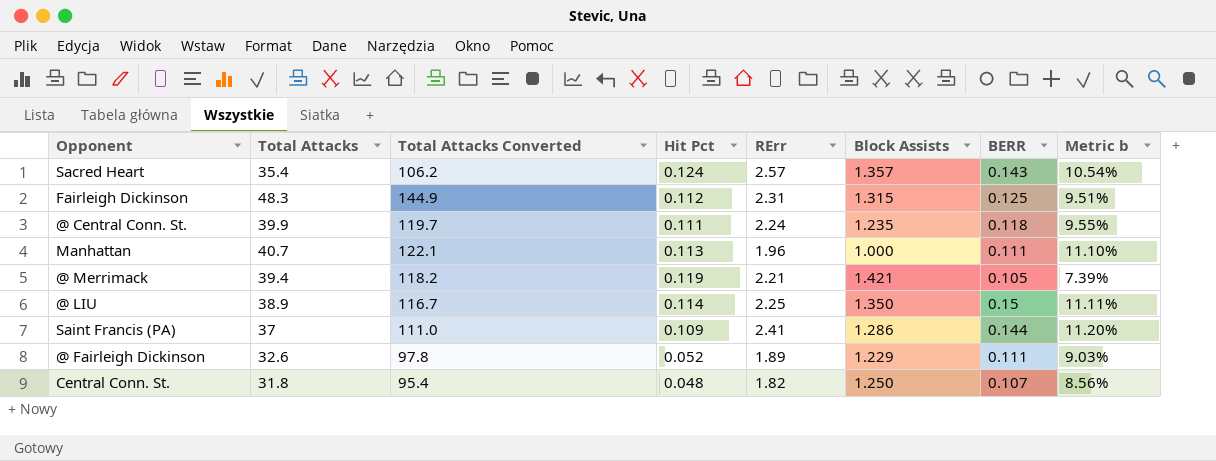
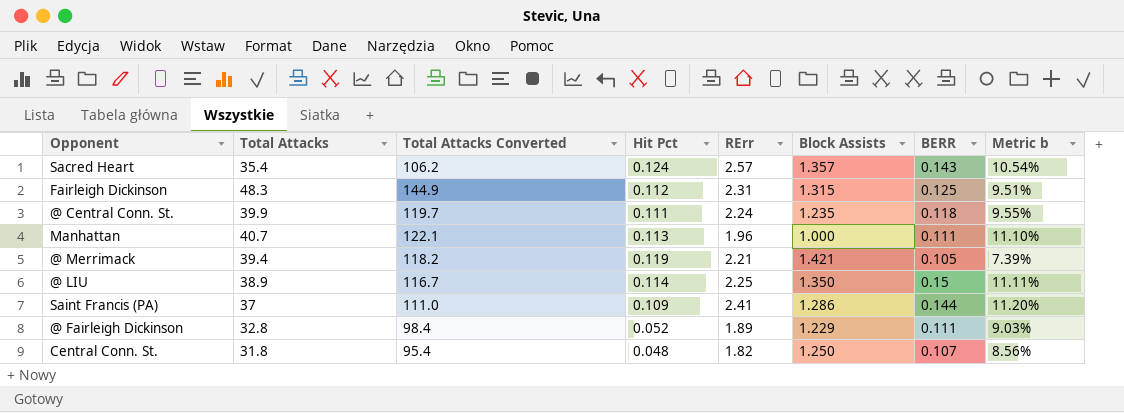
@ Fairleigh Dickinson | Total Attacks: 32.6 -> 32.8
@ Fairleigh Dickinson | Total Attacks Converted: 97.8 -> 98.4

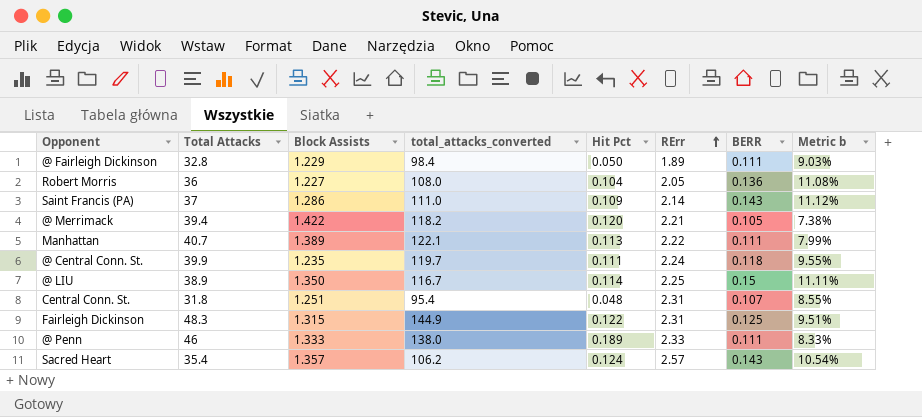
row order: none -> RErr ascending
column Block Assists | position: 6 -> 3
column name: Total Attacks Converted -> total_attacks_converted
@ Fairleigh Dickinson | Hit Pct: 0.052 -> 0.050
row Robert Morris: none -> 36 | 1.227 | 108.0 | 0.104 | 2.05 | 0.136 | 11.08%
Saint Francis (PA) | RErr: 2.41 -> 2.14
Saint Francis (PA) | BERR: 0.144 -> 0.143
Saint Francis (PA) | Metric b: 11.20% -> 11.12%
@ Merrimack | Block Assists: 1.421 -> 1.422
@ Merrimack | Hit Pct: 0.119 -> 0.120
@ Merrimack | Metric b: 7.39% -> 7.38%
Manhattan | Block Assists: 1.000 -> 1.389
Manhattan | RErr: 1.96 -> 2.22
Manhattan | Metric b: 11.10% -> 7.99%
Central Conn. St. | Block Assists: 1.250 -> 1.251
Central Conn. St. | RErr: 1.82 -> 2.31
Central Conn. St. | Metric b: 8.56% -> 8.55%
Fairleigh Dickinson | Hit Pct: 0.112 -> 0.122
row @ Penn: none -> 46 | 1.333 | 138.0 | 0.189 | 2.33 | 0.111 | 8.33%

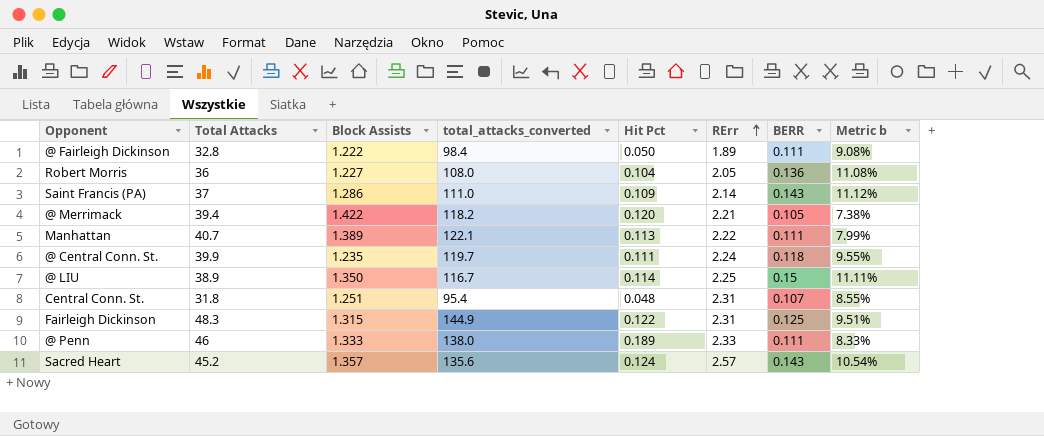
@ Fairleigh Dickinson | Block Assists: 1.229 -> 1.222
@ Fairleigh Dickinson | Metric b: 9.03% -> 9.08%
Sacred Heart | Total Attacks: 35.4 -> 45.2
Sacred Heart | total_attacks_converted: 106.2 -> 135.6

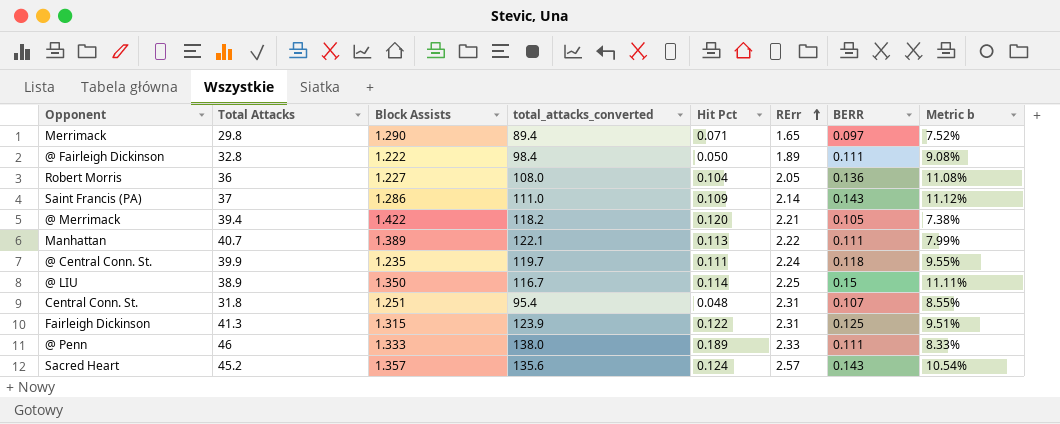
row Merrimack: none -> 29.8 | 1.290 | 89.4 | 0.071 | 1.65 | 0.097 | 7.52%
Fairleigh Dickinson | Total Attacks: 48.3 -> 41.3
Fairleigh Dickinson | total_attacks_converted: 144.9 -> 123.9

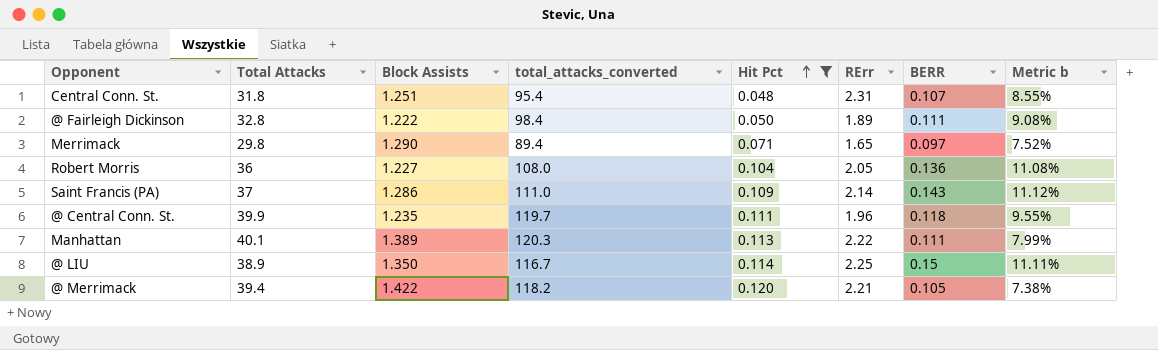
filter: none -> Hit Pct <= 0.120
row order: RErr ascending -> Hit Pct ascending
@ Central Conn. St. | RErr: 2.24 -> 1.96
Manhattan | Total Attacks: 40.7 -> 40.1
Manhattan | total_attacks_converted: 122.1 -> 120.3

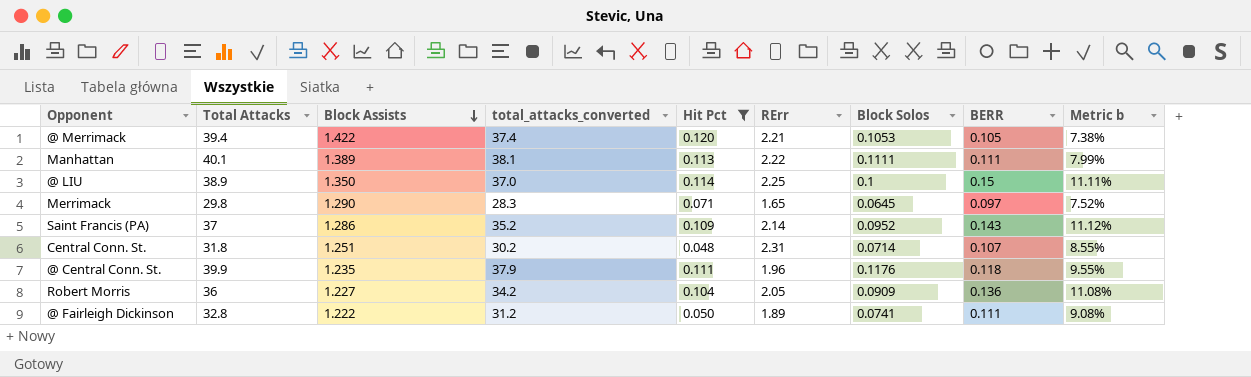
row order: Hit Pct ascending -> Block Assists descending
column total_attacks_converted | formula: [Total Attacks] * 3 -> [Total Attacks] * 0.95
column Block Solos | position: none -> 7

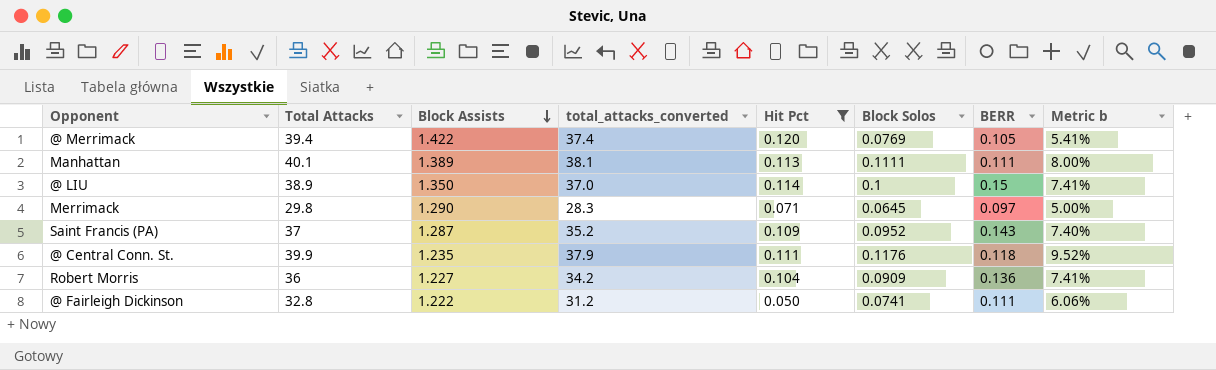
column RErr | position: 6 -> none
column Metric b | formula: [BERR] / [Block Assists] -> [Block Solos] / [Block Assists]
row Central Conn. St.: 31.8 | 1.251 | 30.2 | 0.048 | 2.31 | 0.0714 | 0.107 | 8.55% -> none
@ Merrimack | Block Solos: 0.1053 -> 0.0769
Saint Francis (PA) | Block Assists: 1.286 -> 1.287

